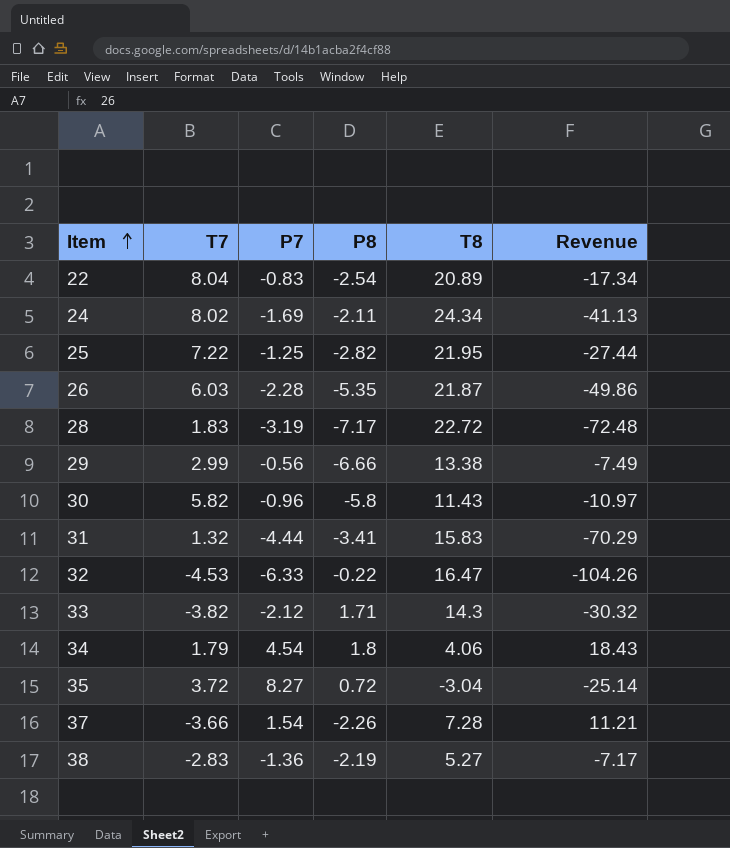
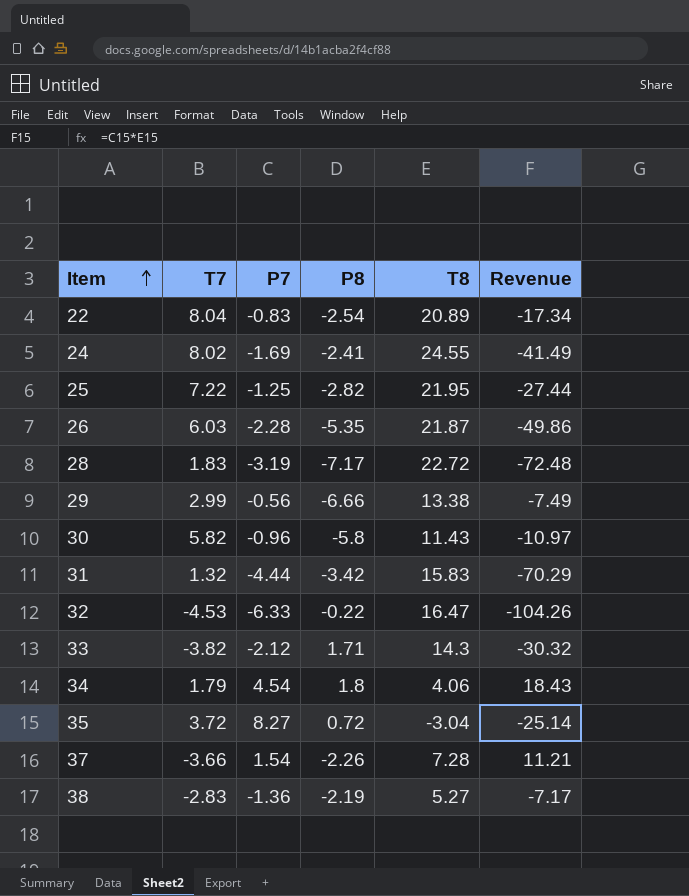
24 | P8: -2.11 -> -2.41
24 | T8: 24.34 -> 24.55
24 | Revenue: -41.13 -> -41.49
31 | P8: -3.41 -> -3.42

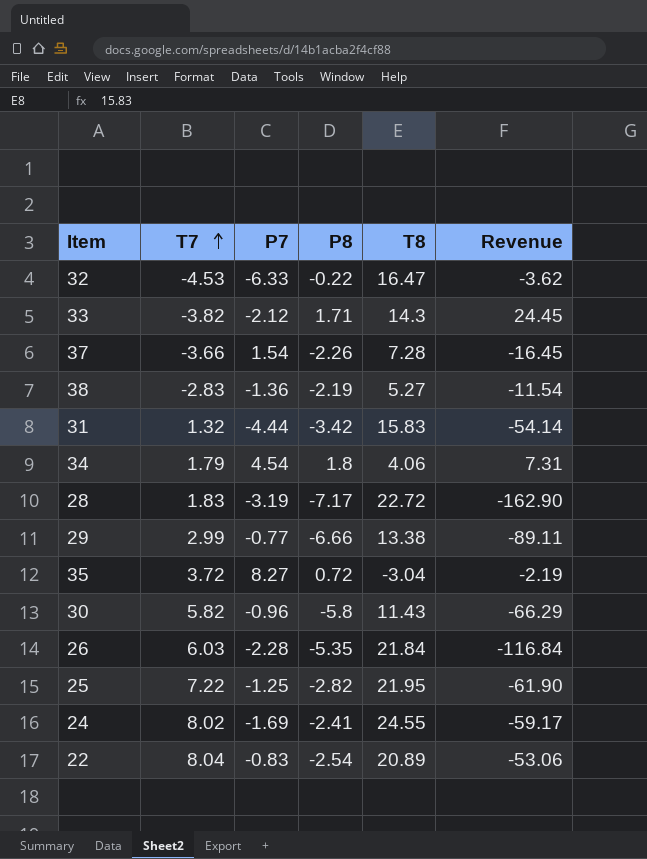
row order: Item ascending -> T7 ascending
column Revenue | formula: [P7] * [T8] -> [P8] * [T8]
29 | P7: -0.56 -> -0.77
26 | T8: 21.87 -> 21.84

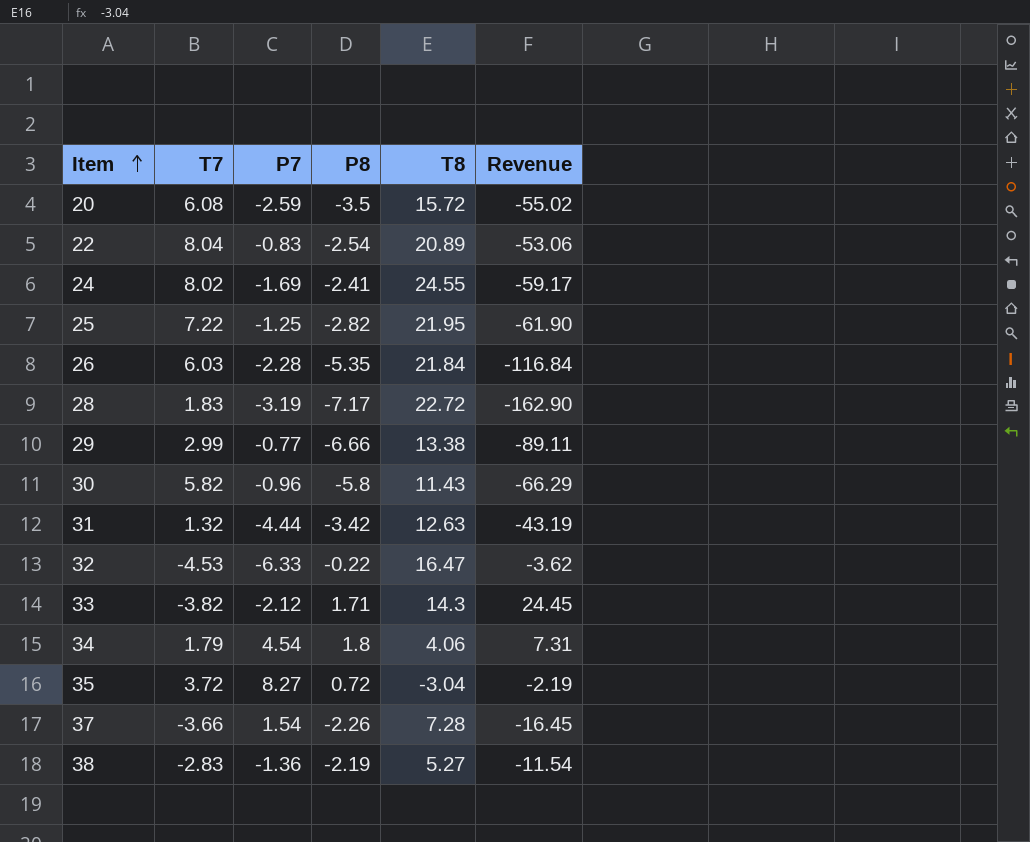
row order: T7 ascending -> Item ascending
row 20: none -> 6.08 | -2.59 | -3.5 | 15.72 | -55.02
31 | T8: 15.83 -> 12.63
31 | Revenue: -54.14 -> -43.19

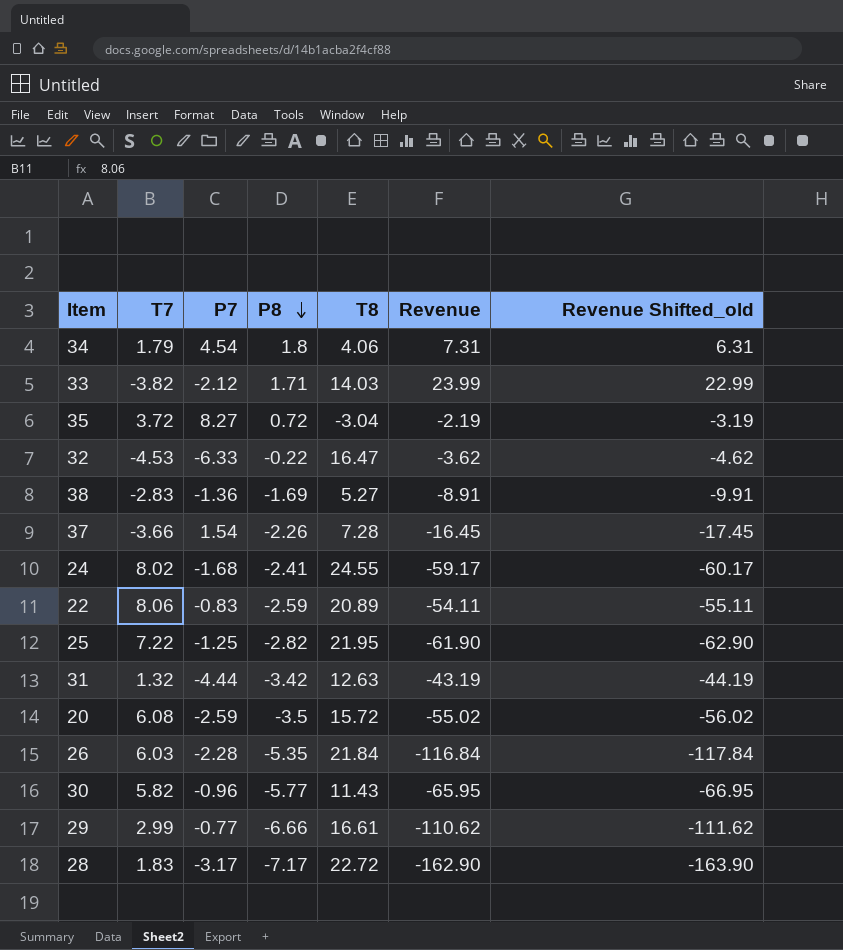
row order: Item ascending -> P8 descending
column Revenue Shifted_old | formula: none -> [Revenue] - 1
33 | T8: 14.3 -> 14.03
33 | Revenue: 24.45 -> 23.99
38 | P8: -2.19 -> -1.69
38 | Revenue: -11.54 -> -8.91
24 | P7: -1.69 -> -1.68
22 | T7: 8.04 -> 8.06
22 | P8: -2.54 -> -2.59
22 | Revenue: -53.06 -> -54.11
30 | P8: -5.8 -> -5.77
30 | Revenue: -66.29 -> -65.95
29 | T8: 13.38 -> 16.61
29 | Revenue: -89.11 -> -110.62
28 | P7: -3.19 -> -3.17

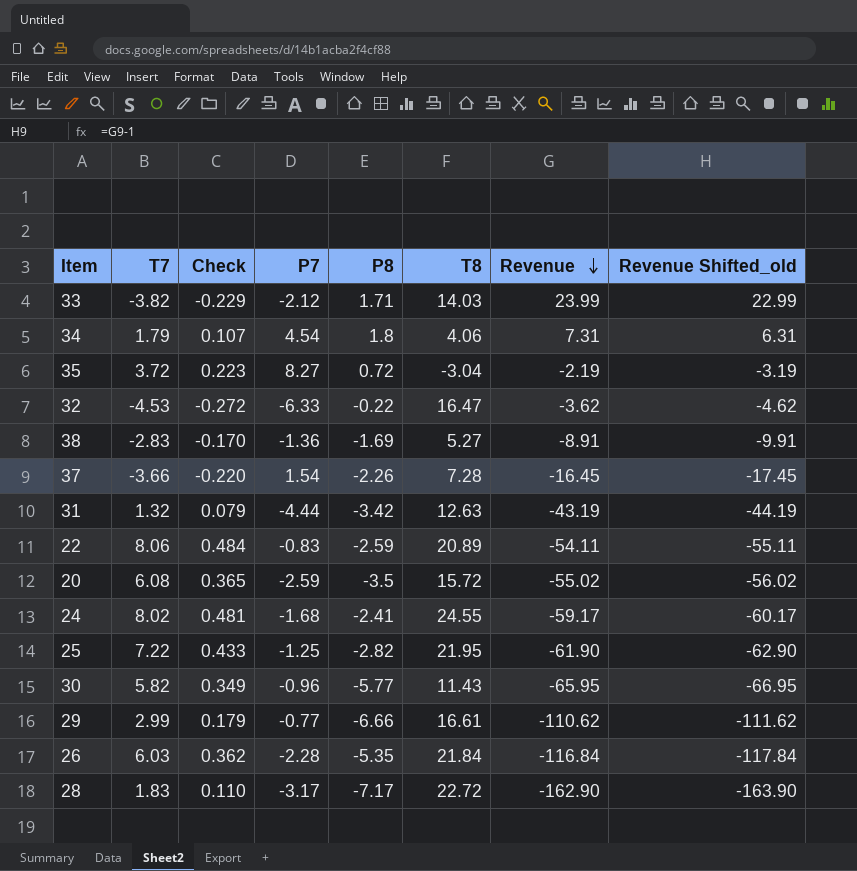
row order: P8 descending -> Revenue descending
column Check | formula: none -> [T7] * 0.06

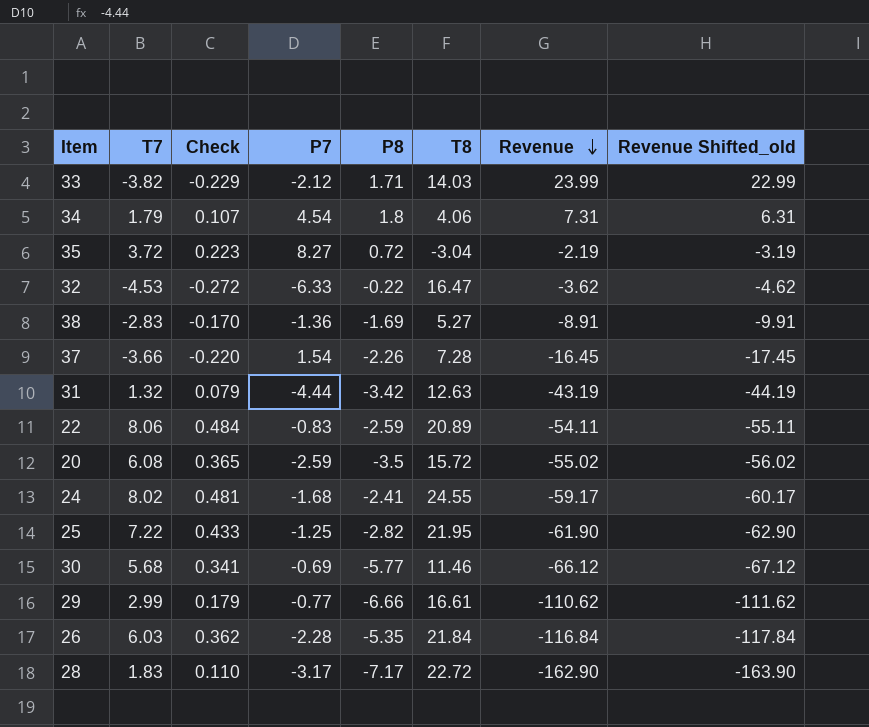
30 | T7: 5.82 -> 5.68
30 | Check: 0.349 -> 0.341
30 | P7: -0.96 -> -0.69
30 | T8: 11.43 -> 11.46
30 | Revenue: -65.95 -> -66.12
30 | Revenue Shifted_old: -66.95 -> -67.12

